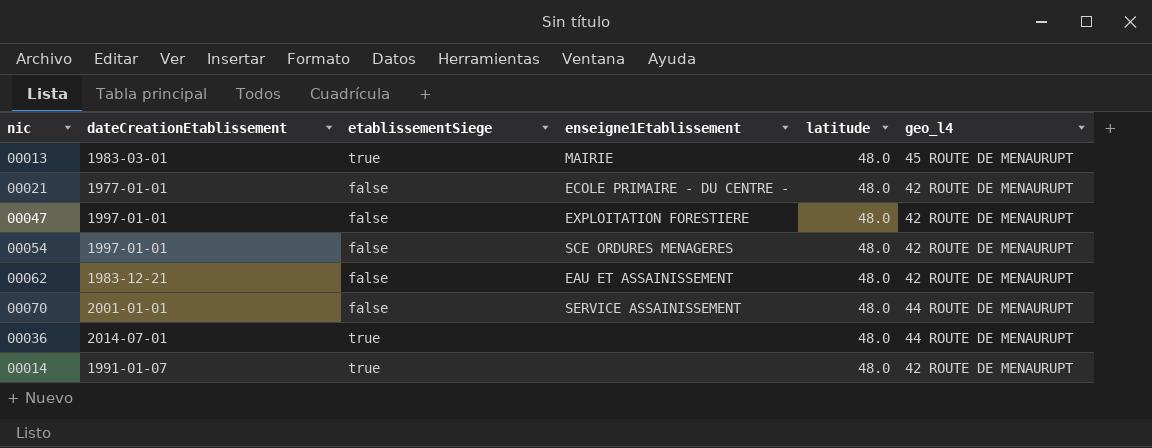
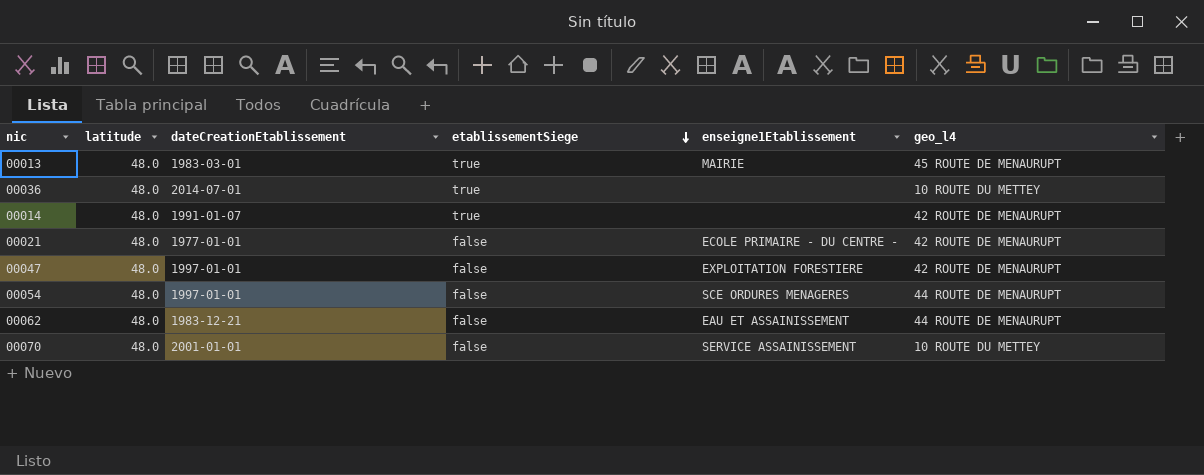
row order: none -> etablissementSiege descending
column latitude | position: 5 -> 2
00036 | geo_l4: 44 ROUTE DE MENAURUPT -> 10 ROUTE DU METTEY
00054 | geo_l4: 42 ROUTE DE MENAURUPT -> 44 ROUTE DE MENAURUPT
00062 | geo_l4: 42 ROUTE DE MENAURUPT -> 44 ROUTE DE MENAURUPT
00070 | geo_l4: 44 ROUTE DE MENAURUPT -> 10 ROUTE DU METTEY

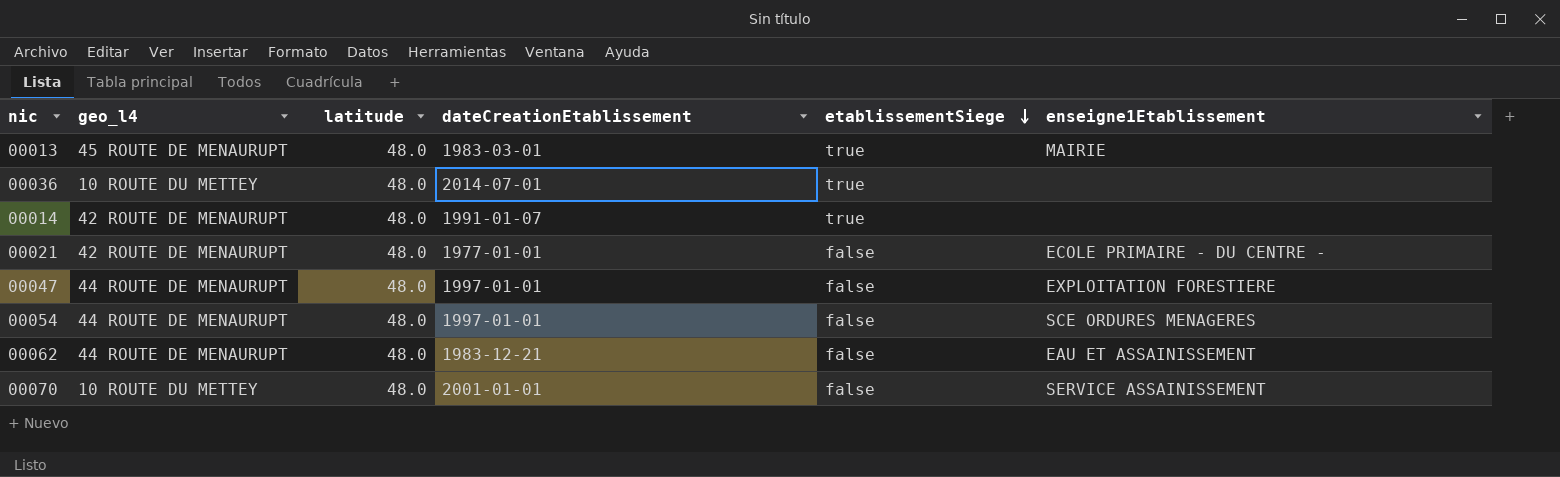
column geo_l4 | position: 6 -> 2
00047 | geo_l4: 42 ROUTE DE MENAURUPT -> 44 ROUTE DE MENAURUPT

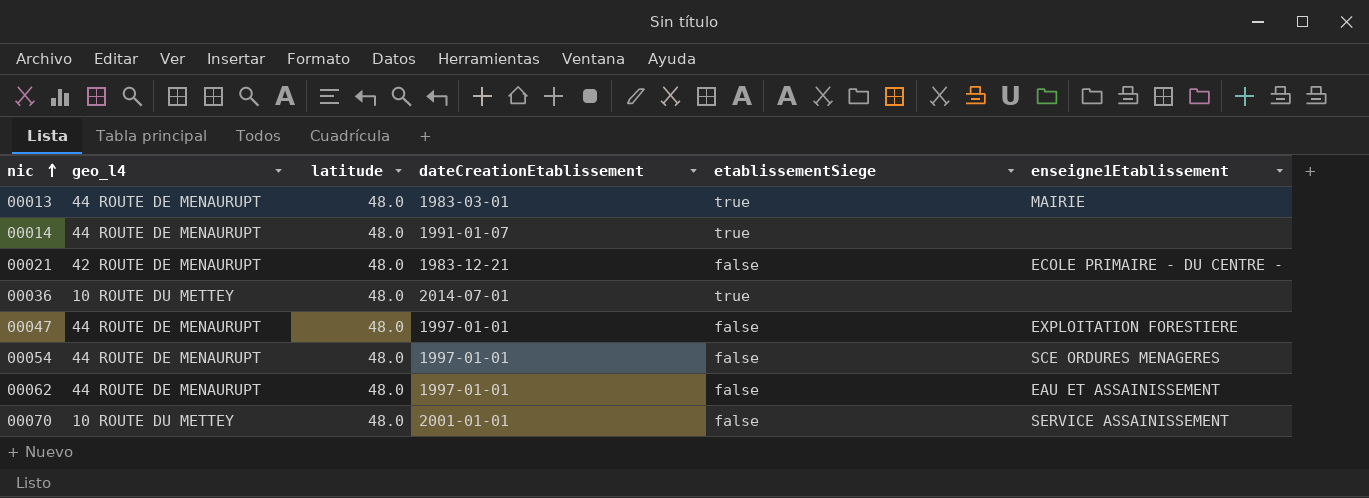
row order: etablissementSiege descending -> nic ascending
00013 | geo_l4: 45 ROUTE DE MENAURUPT -> 44 ROUTE DE MENAURUPT
00014 | geo_l4: 42 ROUTE DE MENAURUPT -> 44 ROUTE DE MENAURUPT
00021 | dateCreationEtablissement: 1977-01-01 -> 1983-12-21
00062 | dateCreationEtablissement: 1983-12-21 -> 1997-01-01

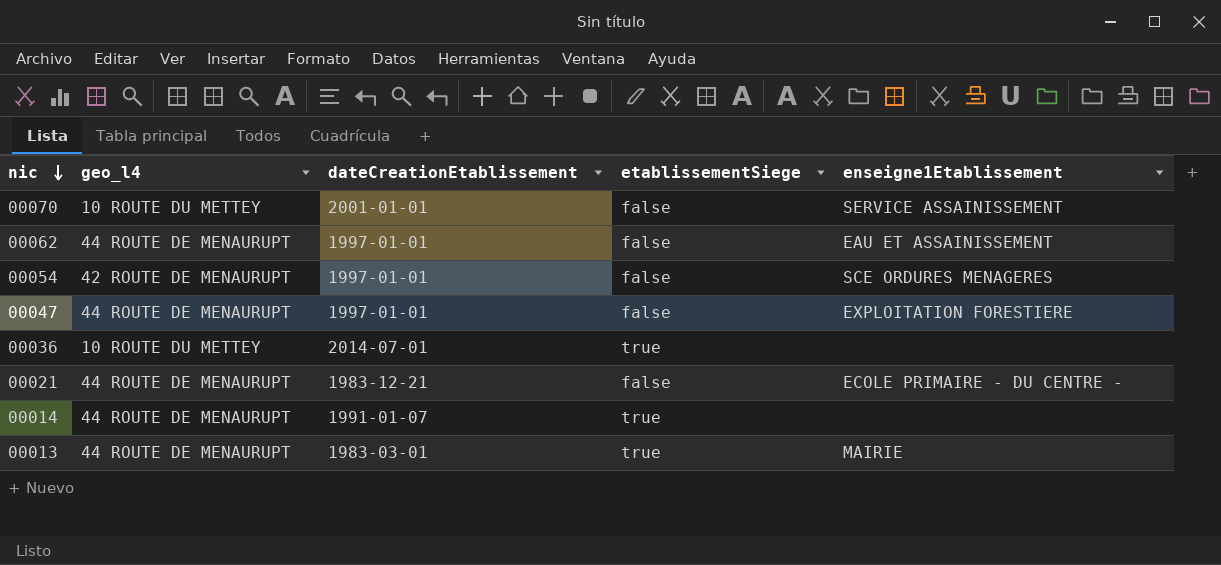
row order: nic ascending -> nic descending
column latitude | position: 3 -> none
00054 | geo_l4: 44 ROUTE DE MENAURUPT -> 42 ROUTE DE MENAURUPT
00021 | geo_l4: 42 ROUTE DE MENAURUPT -> 44 ROUTE DE MENAURUPT

